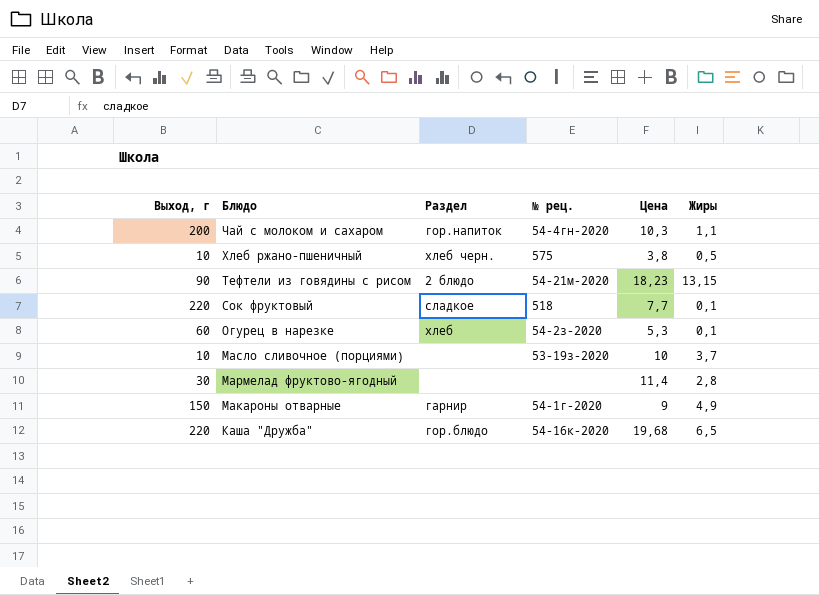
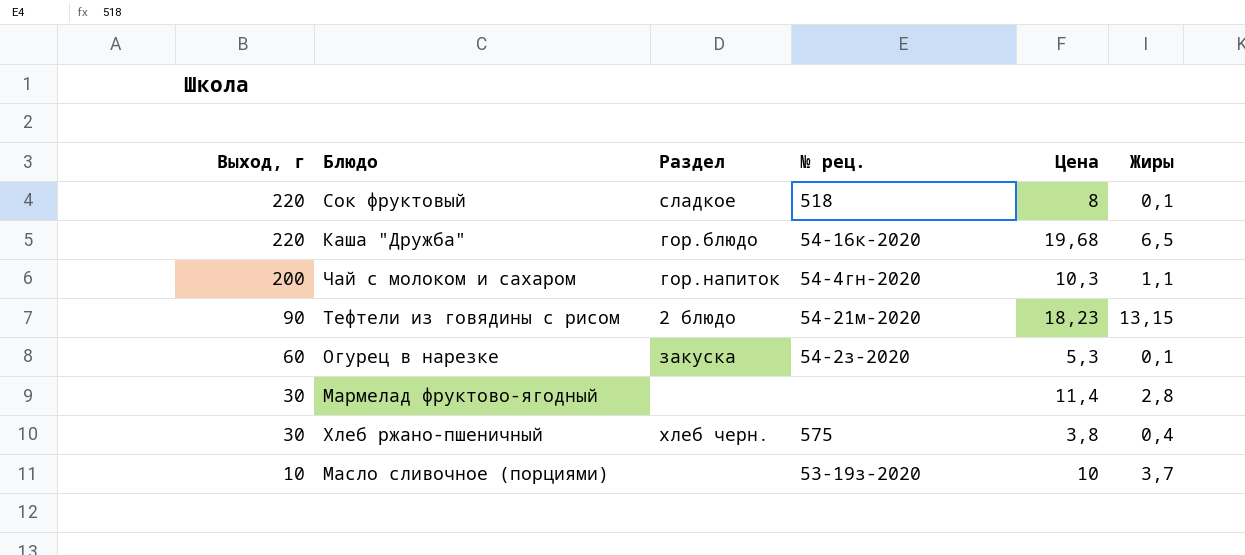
row order: Блюдо descending -> Выход, г descending
row Макароны отварные: 150 | гарнир | 54-1г-2020 | 9 | 4,9 -> none
Сок фруктовый | Цена: 7,7 -> 8
Огурец в нарезке | Раздел: хлеб -> закуска
Хлеб ржано-пшеничный | Выход, г: 10 -> 30
Хлеб ржано-пшеничный | Жиры: 0,5 -> 0,4

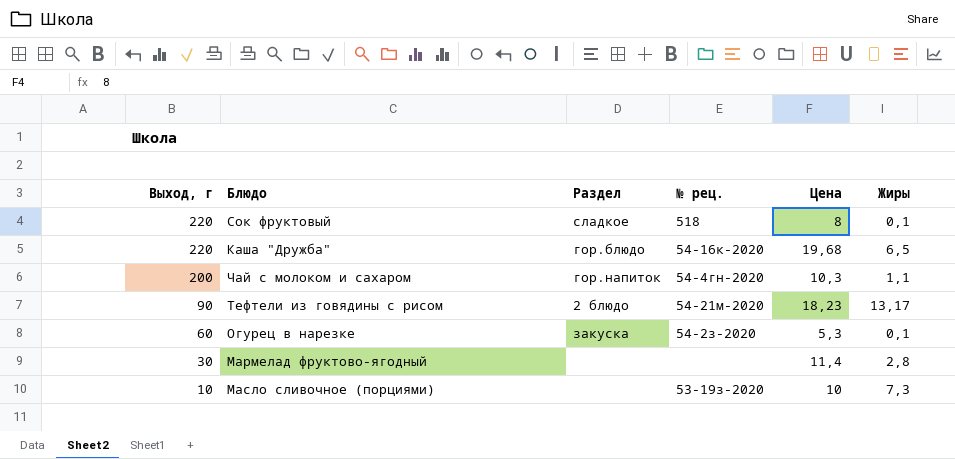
row Хлеб ржано-пшеничный: 30 | хлеб черн. | 575 | 3,8 | 0,4 -> none
Тефтели из говядины с рисом | Жиры: 13,15 -> 13,17
Масло сливочное (порциями) | Жиры: 3,7 -> 7,3

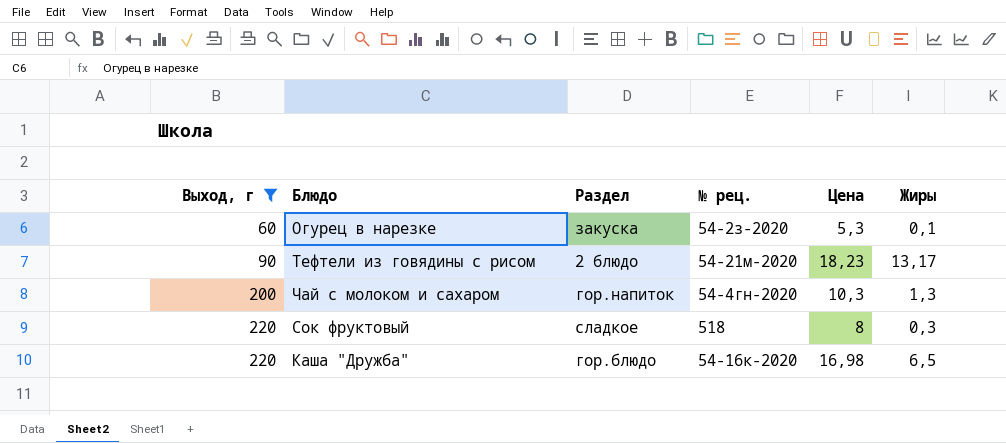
filter: none -> Выход, г >= 60
row order: Выход, г descending -> Выход, г ascending
Чай с молоком и сахаром | Жиры: 1,1 -> 1,3
Сок фруктовый | Жиры: 0,1 -> 0,3
Каша "Дружба" | Цена: 19,68 -> 16,98

